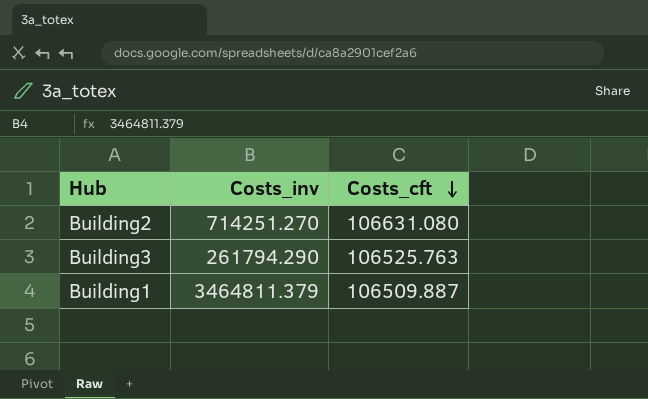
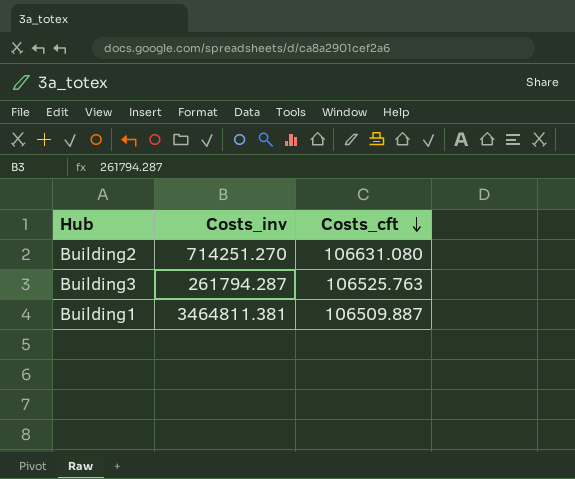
Building3 | Costs_inv: 261794.290 -> 261794.287
Building1 | Costs_inv: 3464811.379 -> 3464811.381

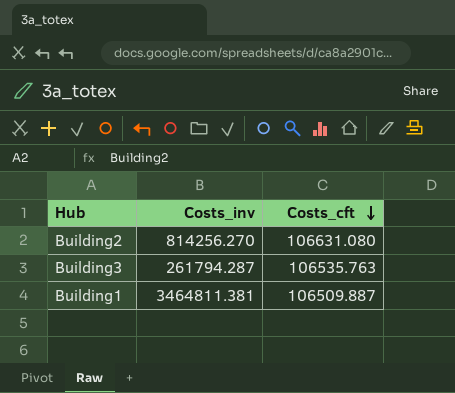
Building2 | Costs_inv: 714251.270 -> 814256.270
Building3 | Costs_cft: 106525.763 -> 106535.763

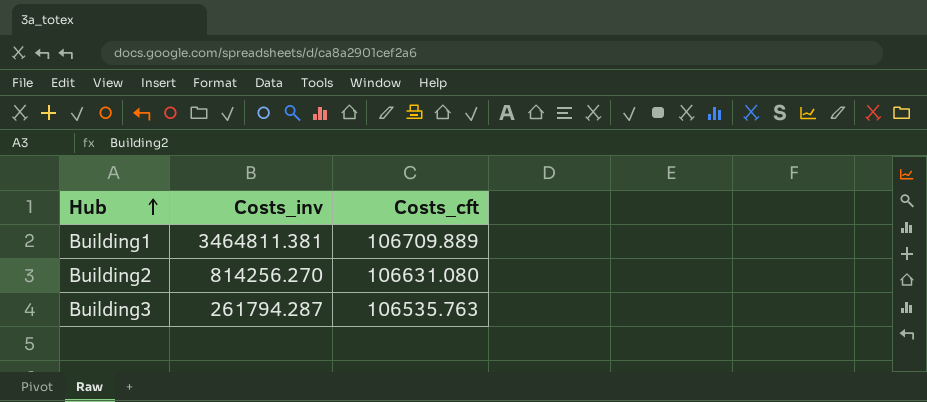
row order: Costs_cft descending -> Hub ascending
Building1 | Costs_cft: 106509.887 -> 106709.889

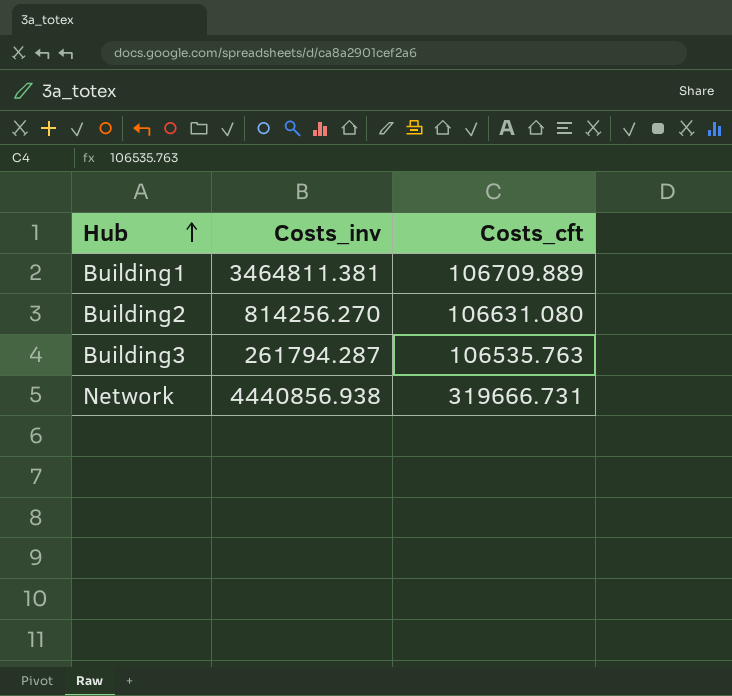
row Network: none -> 4440856.938 | 319666.731

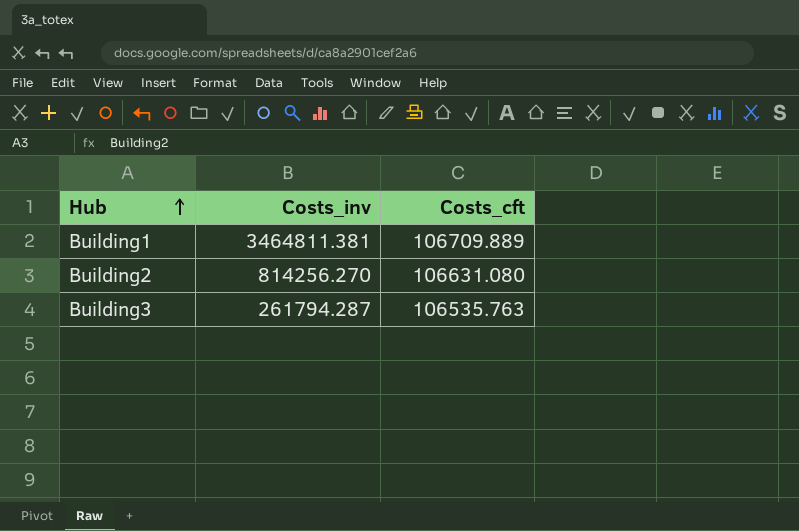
row Network: 4440856.938 | 319666.731 -> none

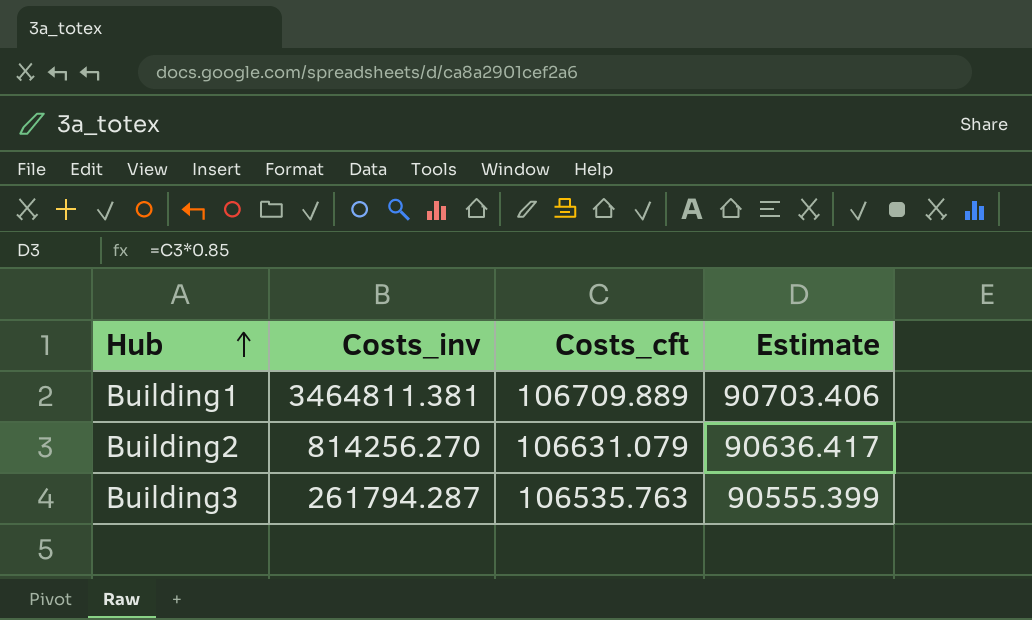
column Estimate | formula: none -> [Costs_cft] * 0.85
Building2 | Costs_cft: 106631.080 -> 106631.079

